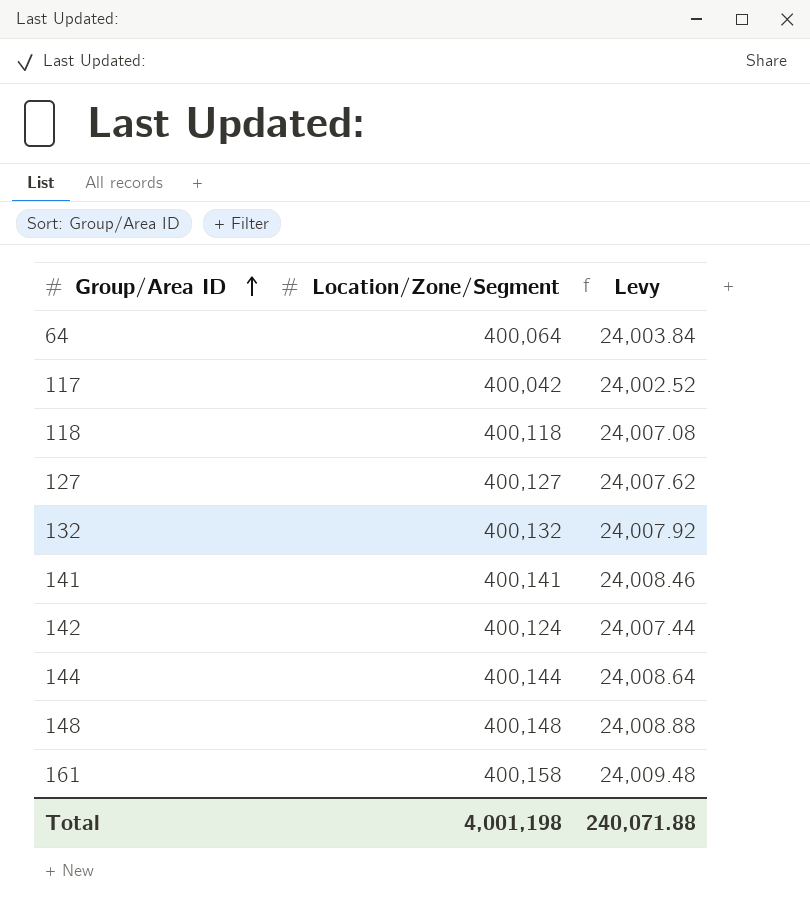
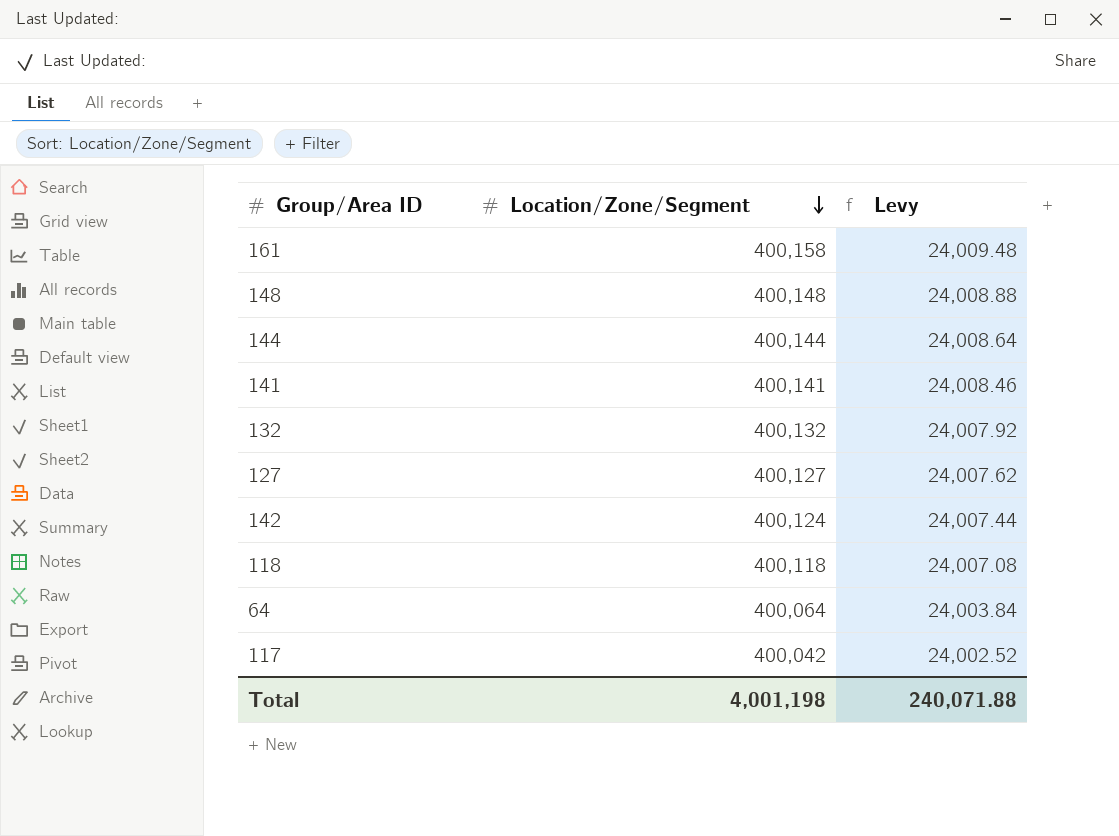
row order: Group/Area ID ascending -> Location/Zone/Segment descending

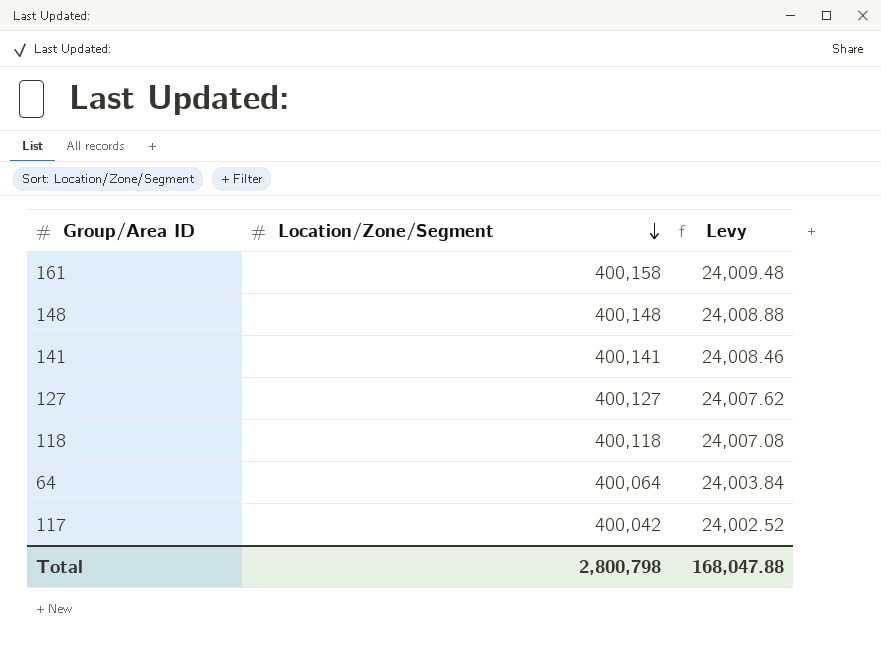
row 144: 400,144 | 24,008.64 -> none
row 132: 400,132 | 24,007.92 -> none
row 142: 400,124 | 24,007.44 -> none
Total | Location/Zone/Segment: 4,001,198 -> 2,800,798
Total | Levy: 240,071.88 -> 168,047.88

